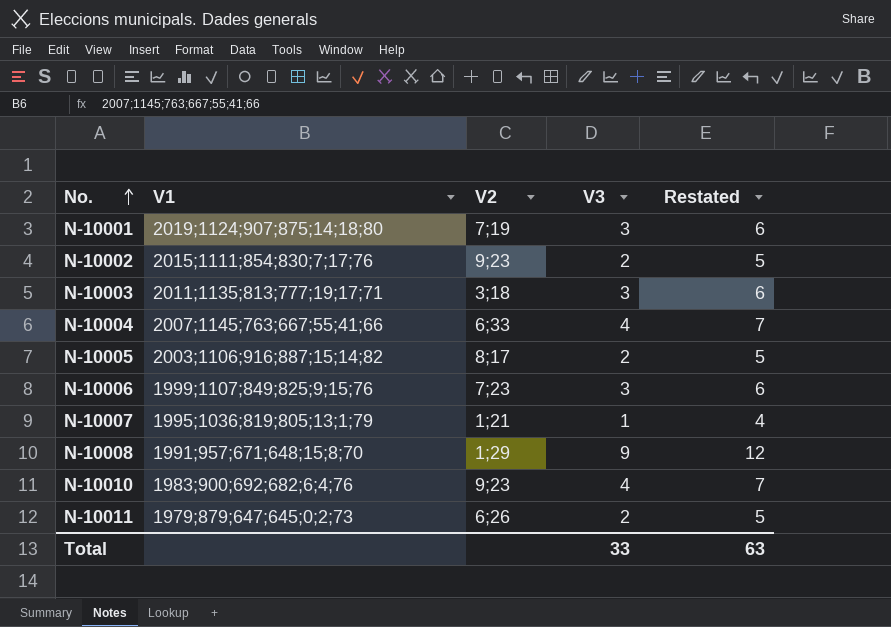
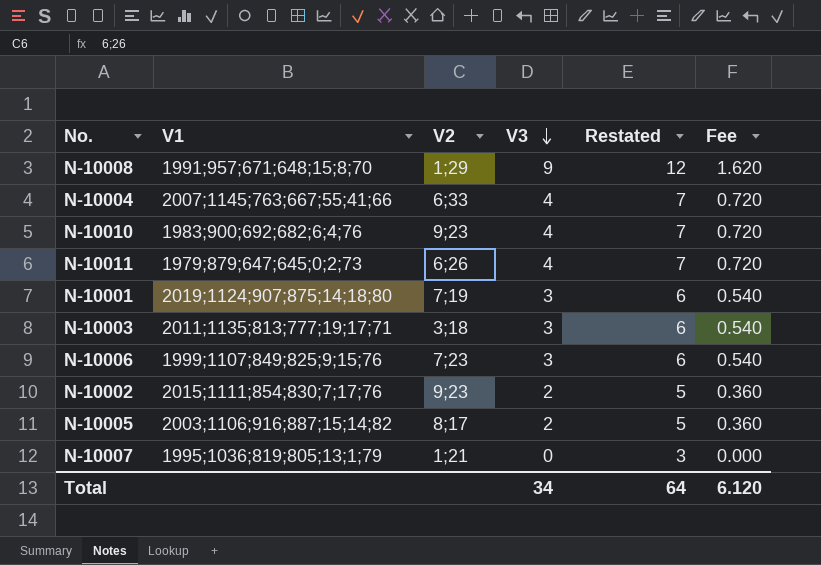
row order: No. ascending -> V3 descending
column Fee | formula: none -> [V3] * 0.18
N-10011 | V3: 2 -> 4
N-10011 | Restated: 5 -> 7
N-10007 | V3: 1 -> 0
N-10007 | Restated: 4 -> 3
Total | V3: 33 -> 34
Total | Restated: 63 -> 64

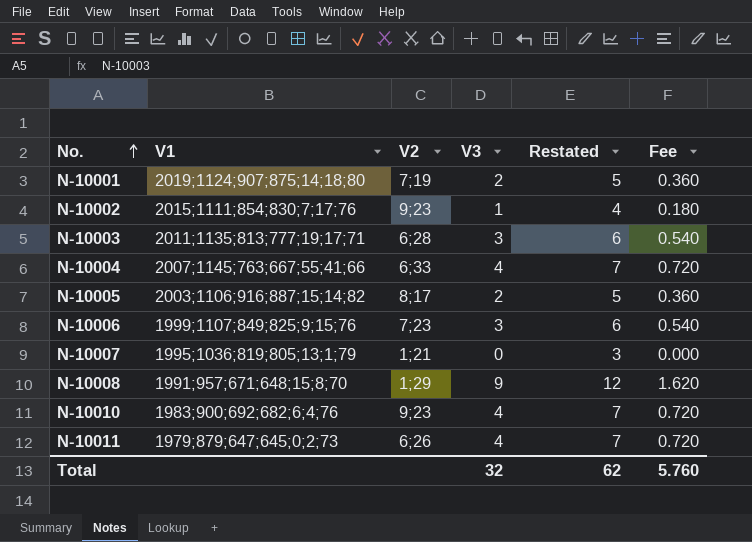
row order: V3 descending -> No. ascending
N-10001 | V3: 3 -> 2
N-10001 | Restated: 6 -> 5
N-10001 | Fee: 0.540 -> 0.360
N-10002 | V3: 2 -> 1
N-10002 | Restated: 5 -> 4
N-10002 | Fee: 0.360 -> 0.180
N-10003 | V2: 3;18 -> 6;28
Total | V3: 34 -> 32
Total | Restated: 64 -> 62
Total | Fee: 6.120 -> 5.760

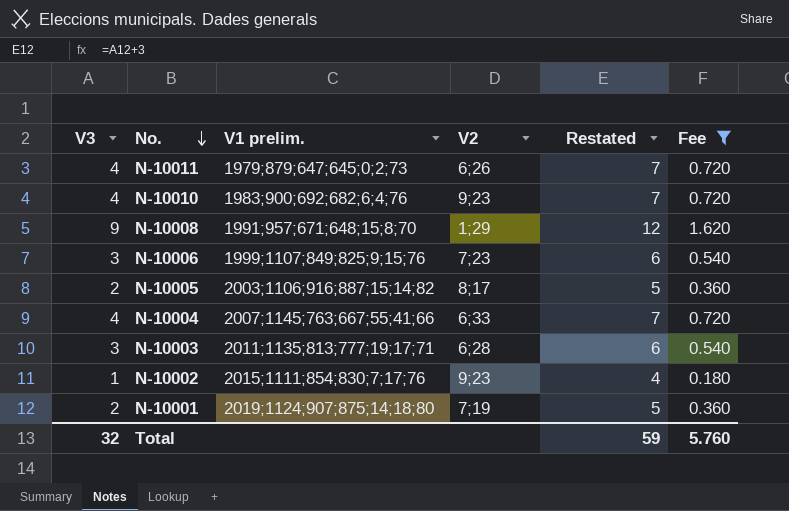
filter: none -> Fee != 0.000
row order: No. ascending -> No. descending
column V3 | position: 4 -> 1
column name: V1 -> V1 prelim.
Total | Restated: 62 -> 59

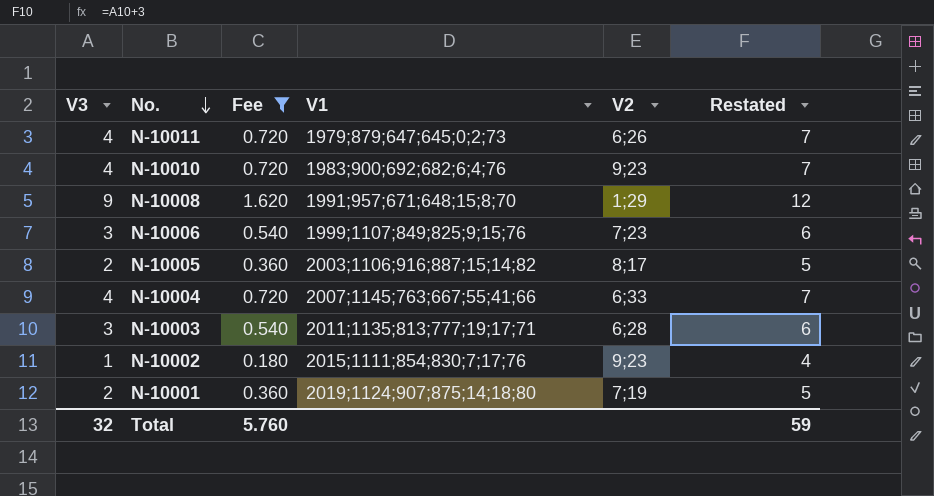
column Fee | position: 6 -> 3
column name: V1 prelim. -> V1

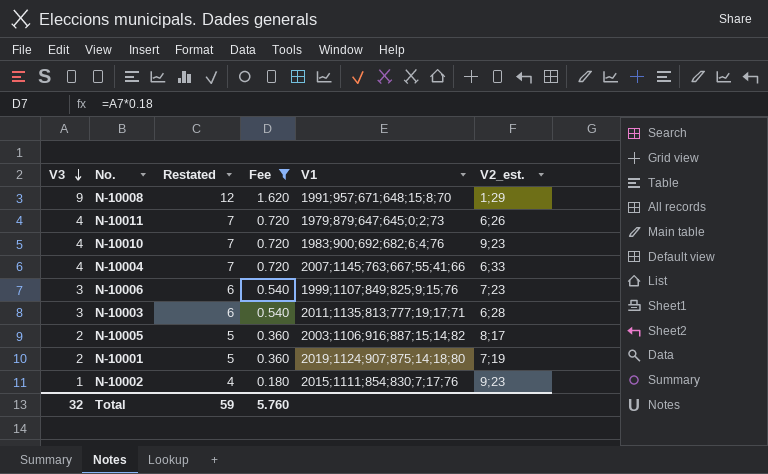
row order: No. descending -> V3 descending
column Restated | position: 6 -> 3
column name: V2 -> V2_est.

